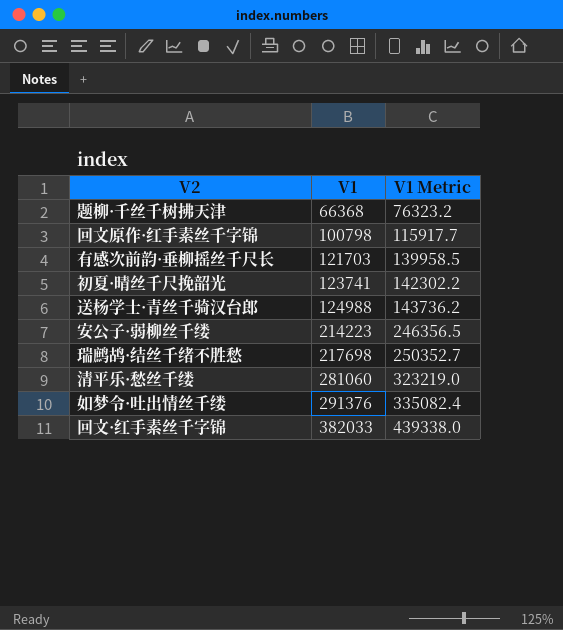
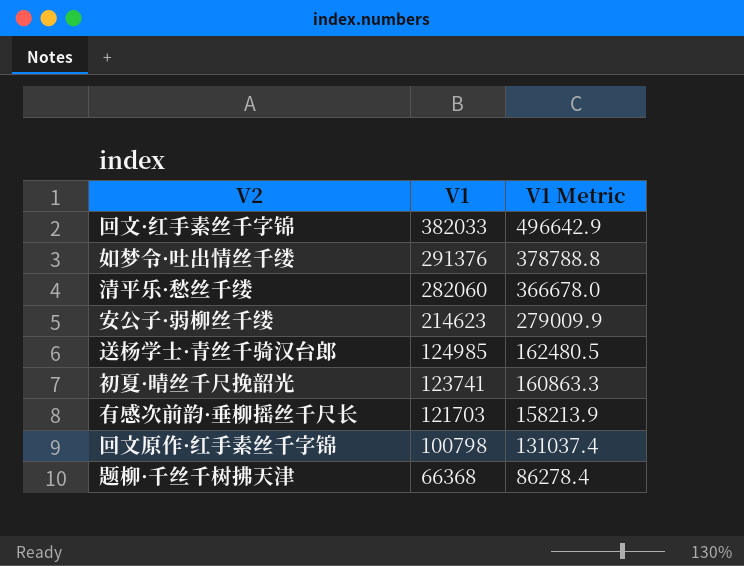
row order: V1 ascending -> V1 descending
column V1 Metric | formula: [V1] * 1.15 -> [V1] * 1.3
row 瑞鹧鸪·结丝千绪不胜愁: 217698 | 250352.7 -> none
清平乐·愁丝千缕 | V1: 281060 -> 282060
安公子·弱柳丝千缕 | V1: 214223 -> 214623
送杨学士·青丝千骑汉台郎 | V1: 124988 -> 124985

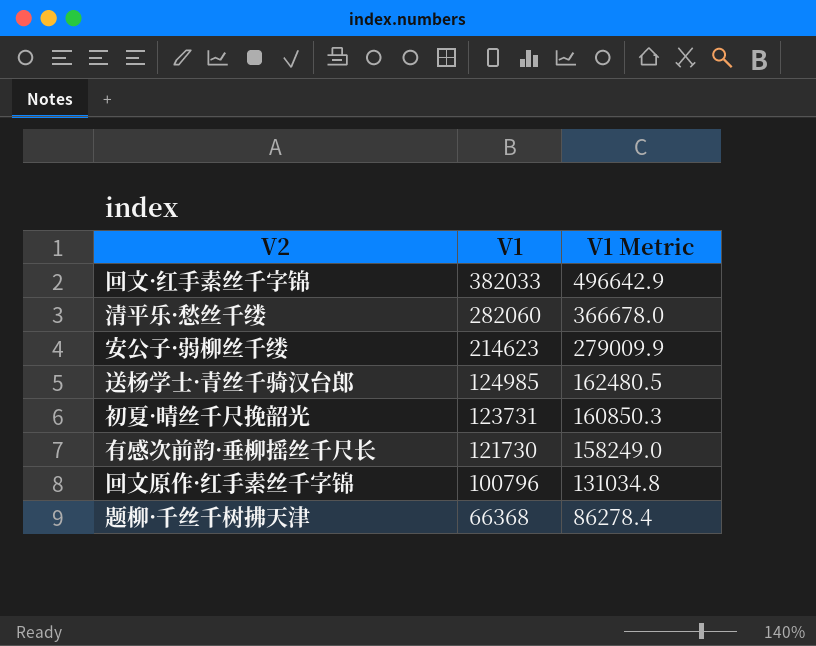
row 如梦令·吐出情丝千缕: 291376 | 378788.8 -> none
初夏·晴丝千尺挽韶光 | V1: 123741 -> 123731
初夏·晴丝千尺挽韶光 | V1 Metric: 160863.3 -> 160850.3
有感次前韵·垂柳摇丝千尺长 | V1: 121703 -> 121730
有感次前韵·垂柳摇丝千尺长 | V1 Metric: 158213.9 -> 158249.0
回文原作·红手素丝千字锦 | V1: 100798 -> 100796
回文原作·红手素丝千字锦 | V1 Metric: 131037.4 -> 131034.8

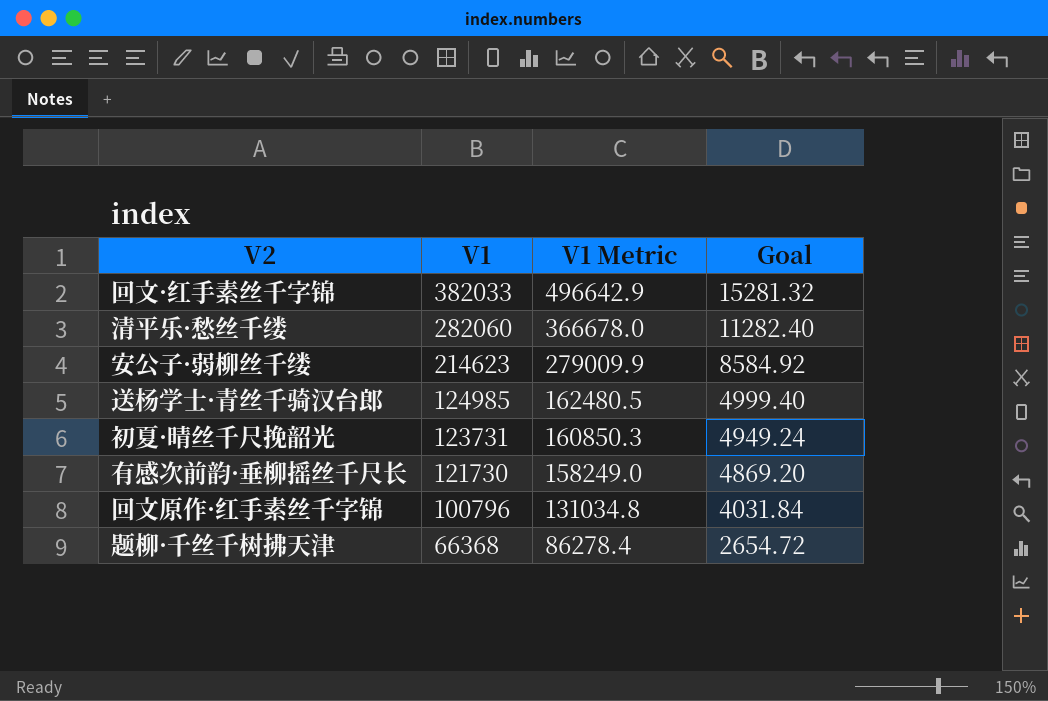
column Goal | formula: none -> [V1] * 0.04

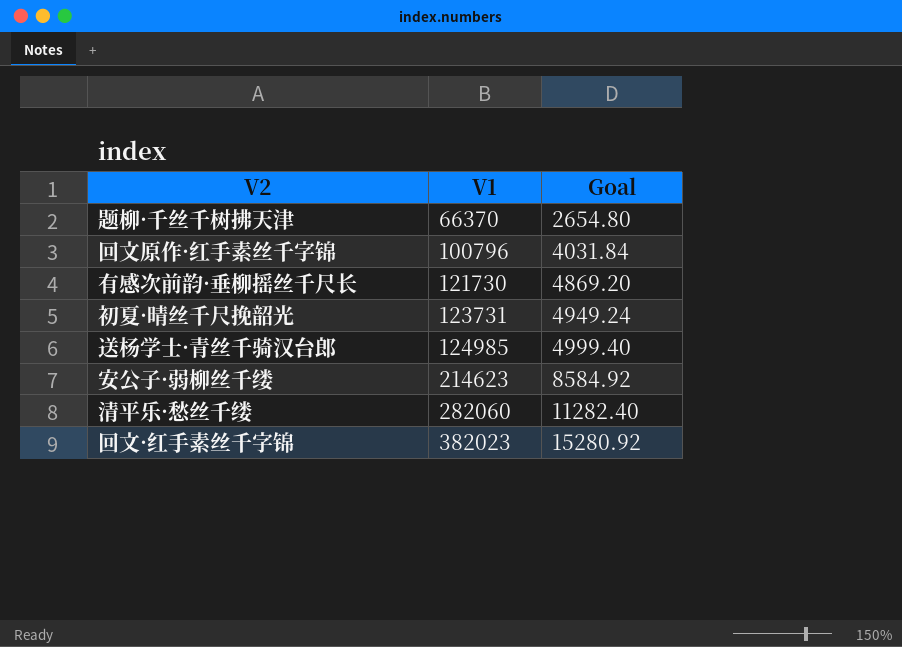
row order: V1 descending -> V1 ascending
column V1 Metric | formula: [V1] * 1.3 -> none
题柳·千丝千树拂天津 | V1: 66368 -> 66370
题柳·千丝千树拂天津 | Goal: 2654.72 -> 2654.80
回文·红手素丝千字锦 | V1: 382033 -> 382023
回文·红手素丝千字锦 | Goal: 15281.32 -> 15280.92

